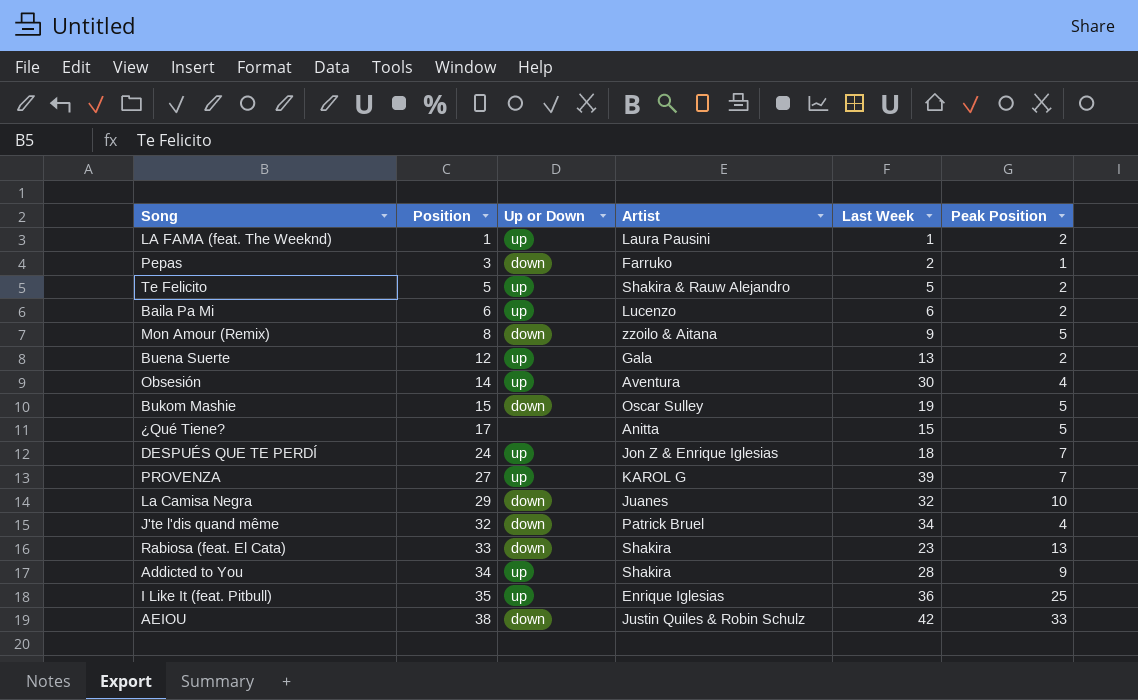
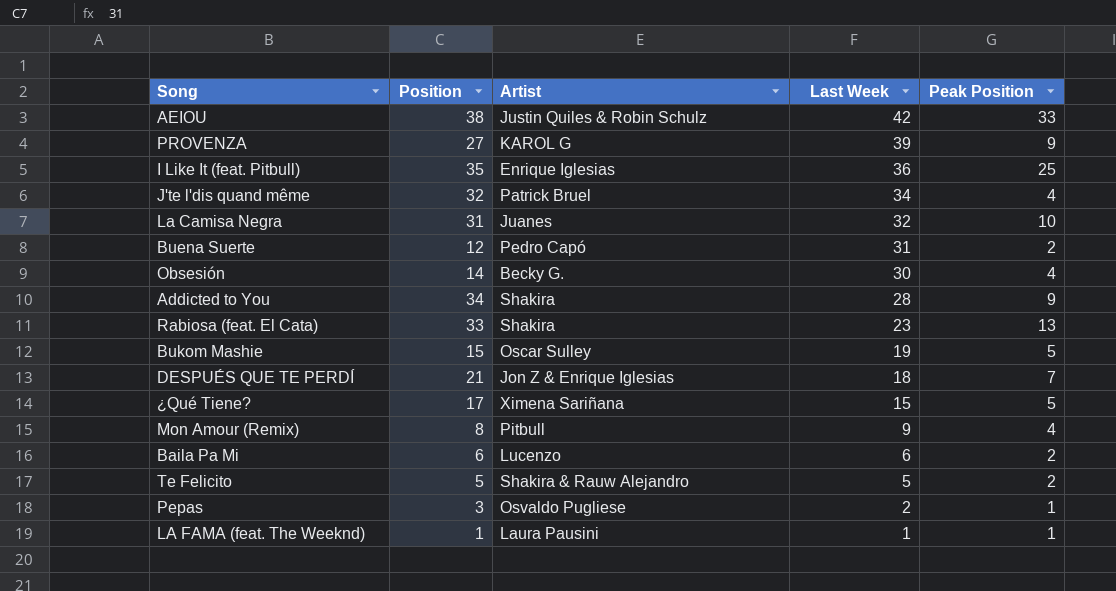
row order: Position ascending -> Last Week descending
column Up or Down | position: 3 -> none
PROVENZA | Peak Position: 7 -> 9
La Camisa Negra | Position: 29 -> 31
Buena Suerte | Artist: Gala -> Pedro Capó
Buena Suerte | Last Week: 13 -> 31
Obsesión | Artist: Aventura -> Becky G.
DESPUÉS QUE TE PERDÍ | Position: 24 -> 21
¿Qué Tiene? | Artist: Anitta -> Ximena Sariñana
Mon Amour (Remix) | Artist: zzoilo & Aitana -> Pitbull
Mon Amour (Remix) | Peak Position: 5 -> 4
Pepas | Artist: Farruko -> Osvaldo Pugliese
LA FAMA (feat. The Weeknd) | Peak Position: 2 -> 1

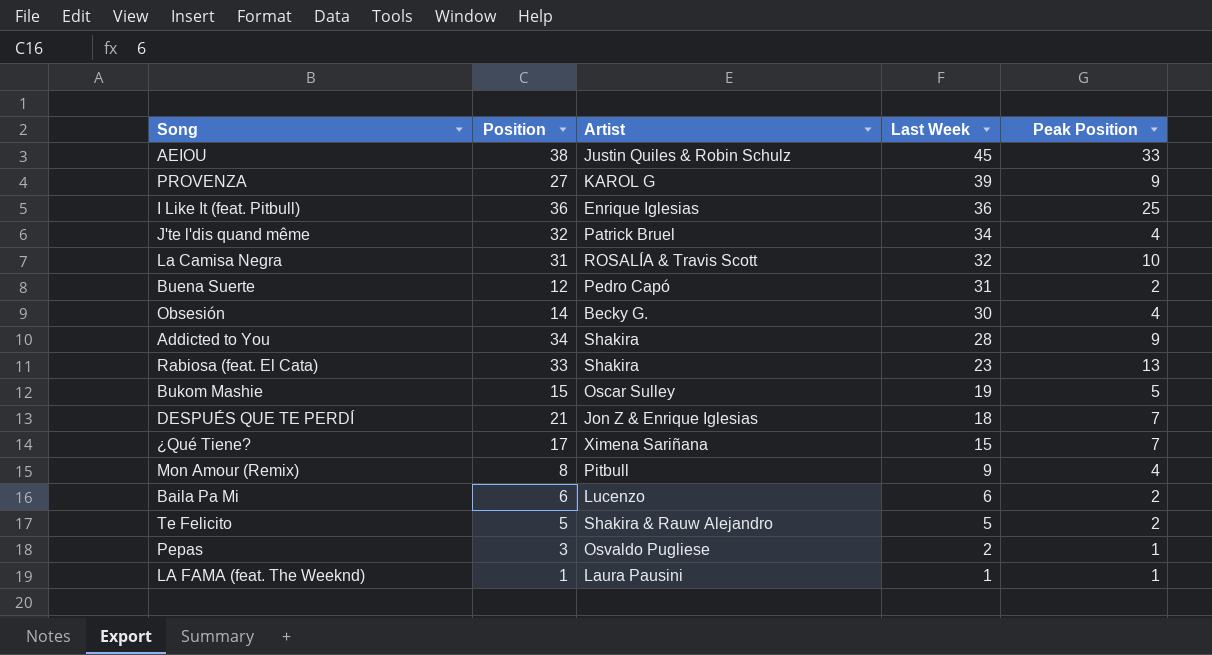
AEIOU | Last Week: 42 -> 45
I Like It (feat. Pitbull) | Position: 35 -> 36
La Camisa Negra | Artist: Juanes -> ROSALÍA & Travis Scott
¿Qué Tiene? | Peak Position: 5 -> 7

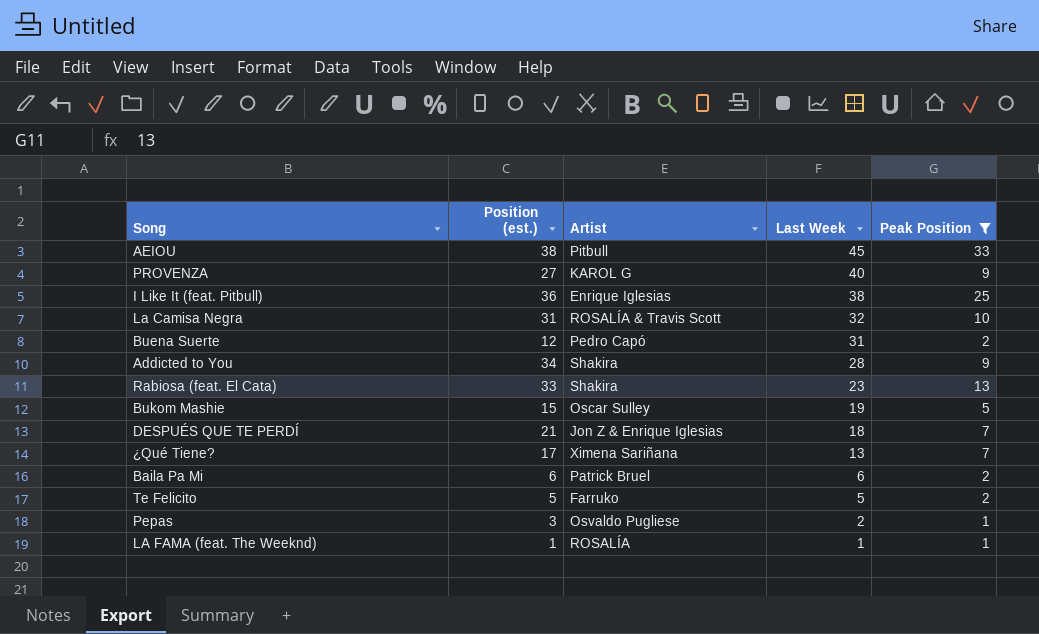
filter: none -> Peak Position != 4
column name: Position -> Position (est.)
AEIOU | Artist: Justin Quiles & Robin Schulz -> Pitbull
PROVENZA | Last Week: 39 -> 40
I Like It (feat. Pitbull) | Last Week: 36 -> 38
¿Qué Tiene? | Last Week: 15 -> 13
Baila Pa Mi | Artist: Lucenzo -> Patrick Bruel
Te Felicito | Artist: Shakira & Rauw Alejandro -> Farruko
LA FAMA (feat. The Weeknd) | Artist: Laura Pausini -> ROSALÍA

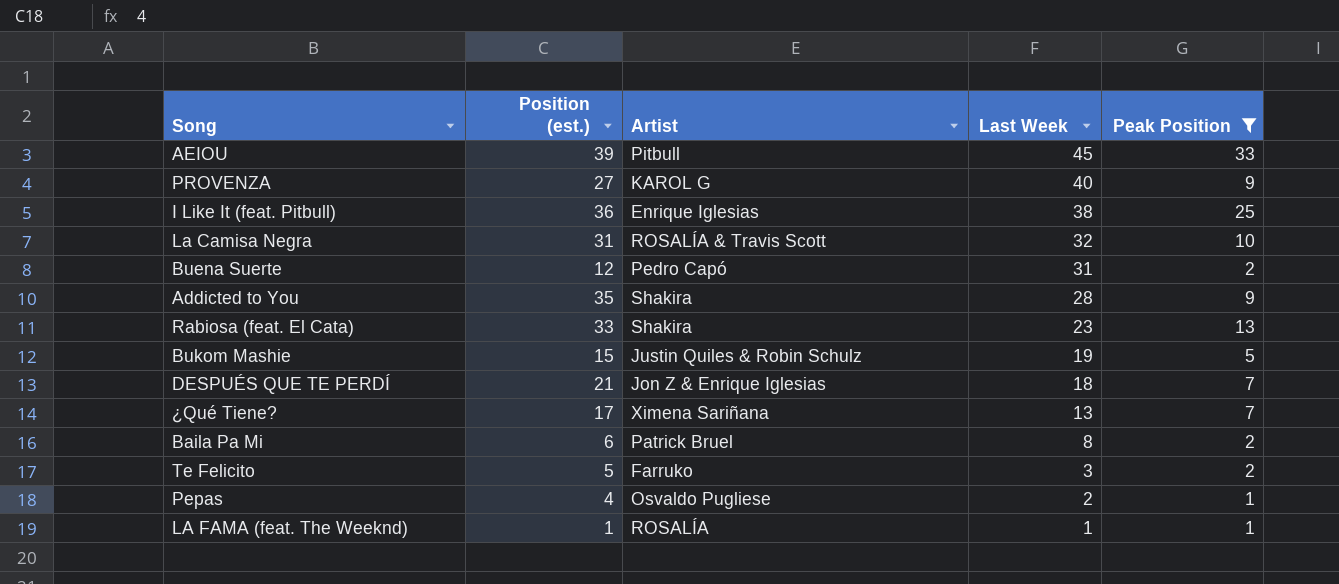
AEIOU | Position (est.): 38 -> 39
Addicted to You | Position (est.): 34 -> 35
Bukom Mashie | Artist: Oscar Sulley -> Justin Quiles & Robin Schulz
Baila Pa Mi | Last Week: 6 -> 8
Te Felicito | Last Week: 5 -> 3
Pepas | Position (est.): 3 -> 4

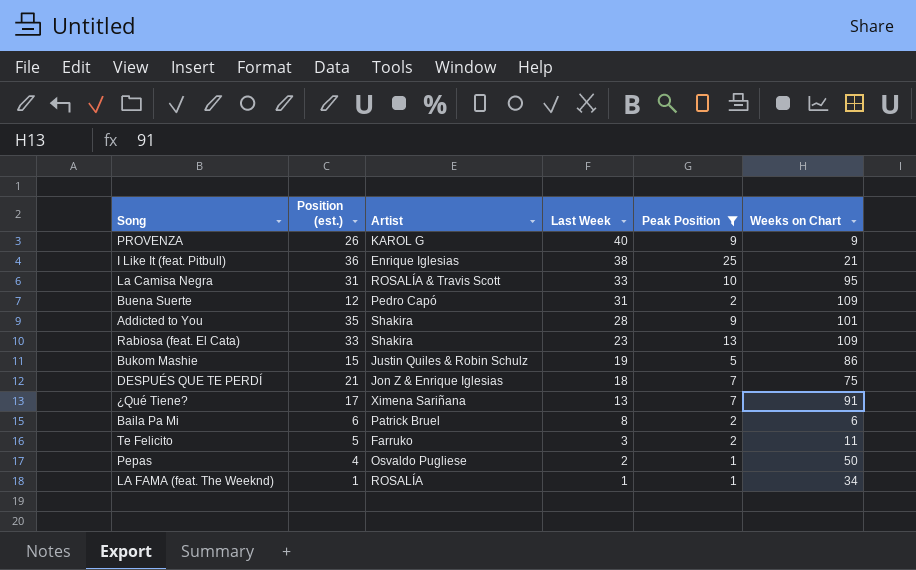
column Weeks on Chart | position: none -> 6
row AEIOU: 39 | Pitbull | 45 | 33 -> none
PROVENZA | Position (est.): 27 -> 26
La Camisa Negra | Last Week: 32 -> 33

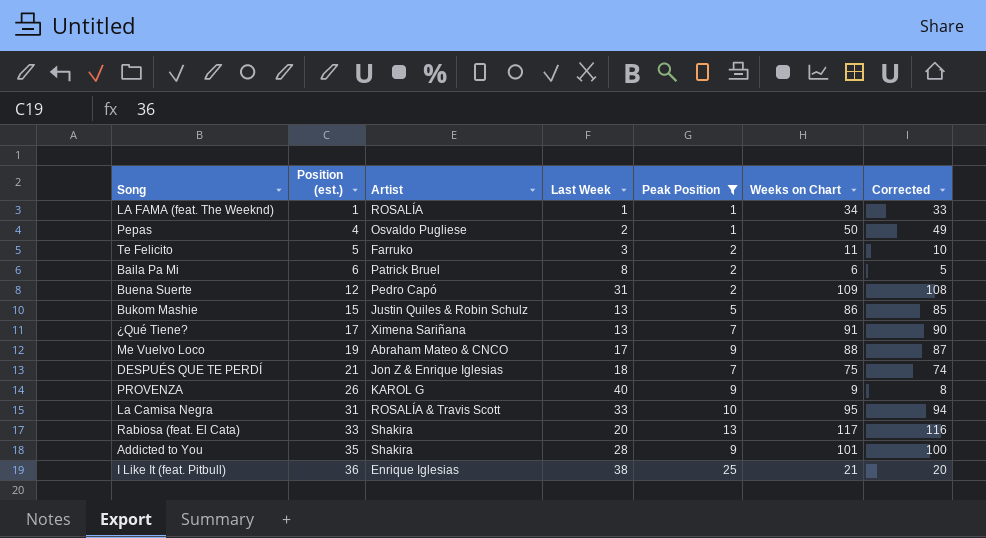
row order: Last Week descending -> Position (est.) ascending
column Corrected | formula: none -> [Weeks on Chart] - 1
Bukom Mashie | Last Week: 19 -> 13
row Me Vuelvo Loco: none -> 19 | Abraham Mateo & CNCO | 17 | 9 | 88 | 87
Rabiosa (feat. El Cata) | Last Week: 23 -> 20
Rabiosa (feat. El Cata) | Weeks on Chart: 109 -> 117

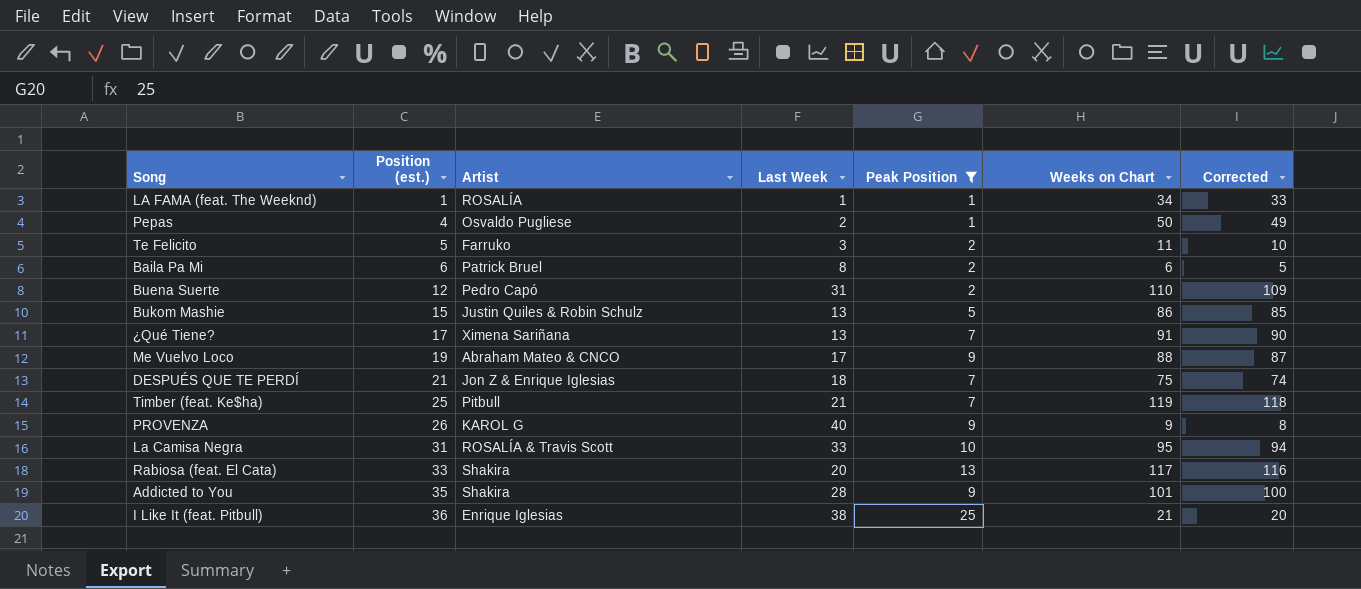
Buena Suerte | Weeks on Chart: 109 -> 110
Buena Suerte | Corrected: 108 -> 109
row Timber (feat. Ke$ha): none -> 25 | Pitbull | 21 | 7 | 119 | 118

